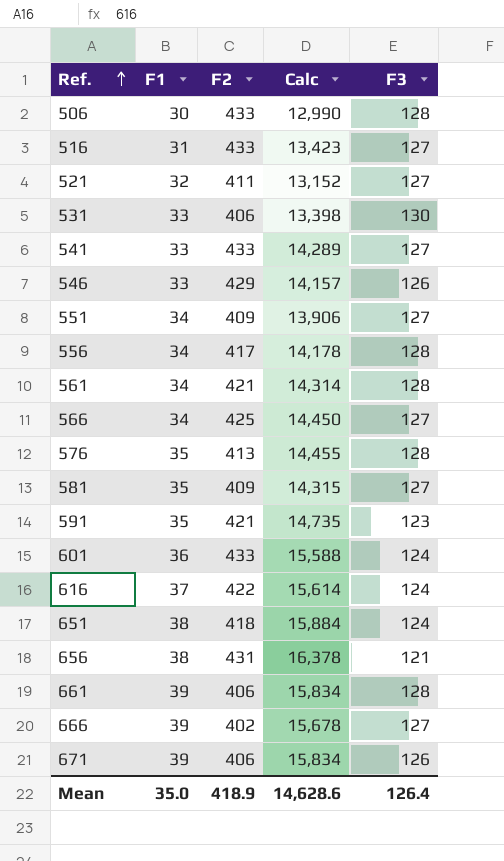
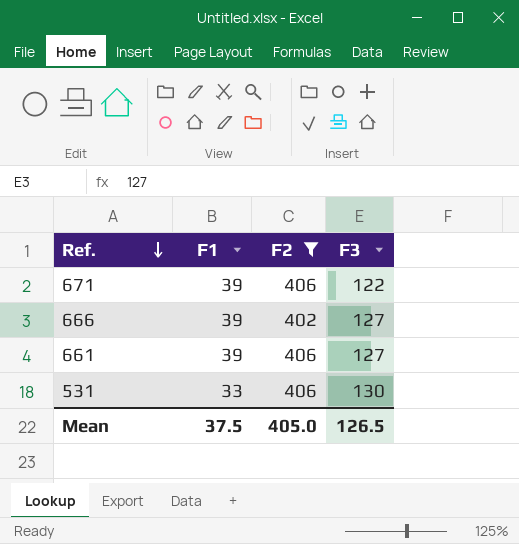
filter: none -> F2 <= 406
row order: Ref. ascending -> Ref. descending
column Calc | formula: [F1] * [F2] -> none
671 | F3: 126 -> 122
661 | F3: 128 -> 127
Mean | F1: 35.0 -> 37.5
Mean | F2: 418.9 -> 405.0
Mean | F3: 126.4 -> 126.5

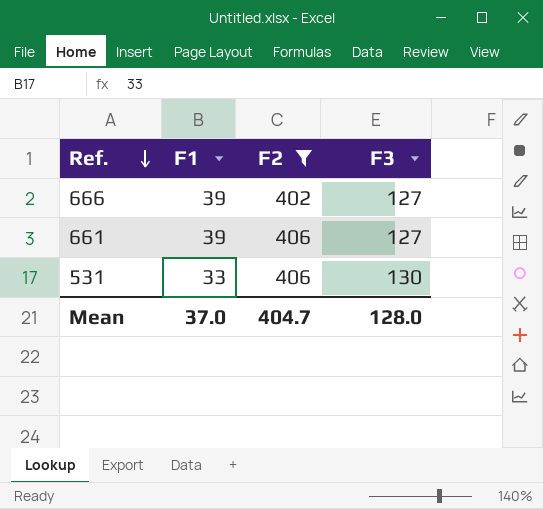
row 671: 39 | 406 | 122 -> none
Mean | F1: 37.5 -> 37.0
Mean | F2: 405.0 -> 404.7
Mean | F3: 126.5 -> 128.0

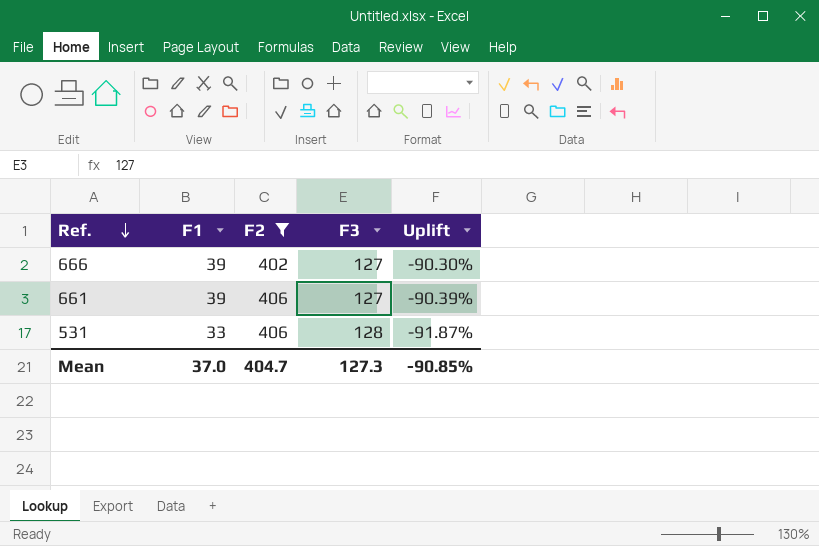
column Uplift | formula: none -> ([F1] - [F2]) / [F2]
531 | F3: 130 -> 128
Mean | F3: 128.0 -> 127.3

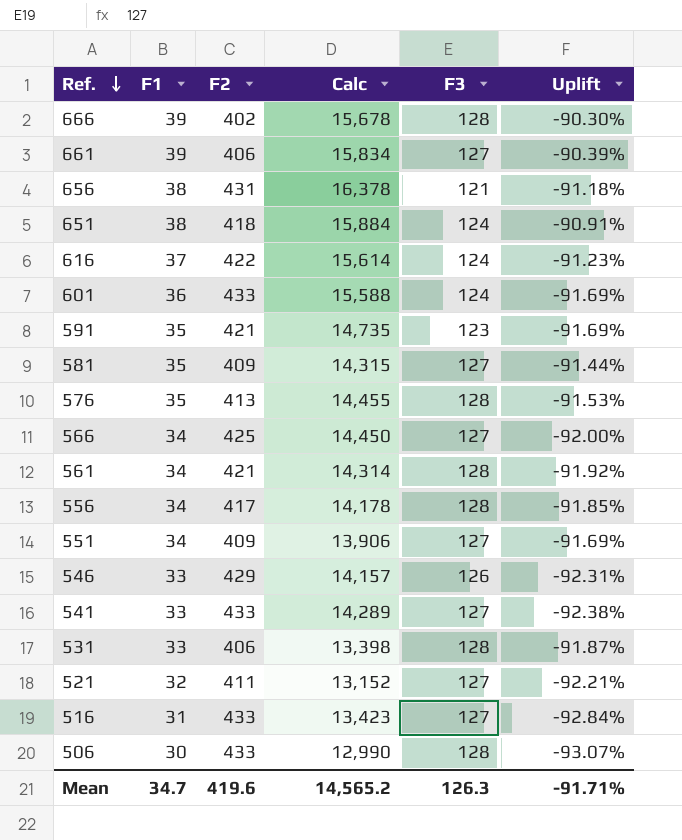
filter: F2 <= 406 -> none
column Calc | formula: none -> [F1] * [F2]
666 | F3: 127 -> 128
Mean | F1: 37.0 -> 34.7
Mean | F2: 404.7 -> 419.6
Mean | F3: 127.3 -> 126.3
Mean | Uplift: -90.85% -> -91.71%

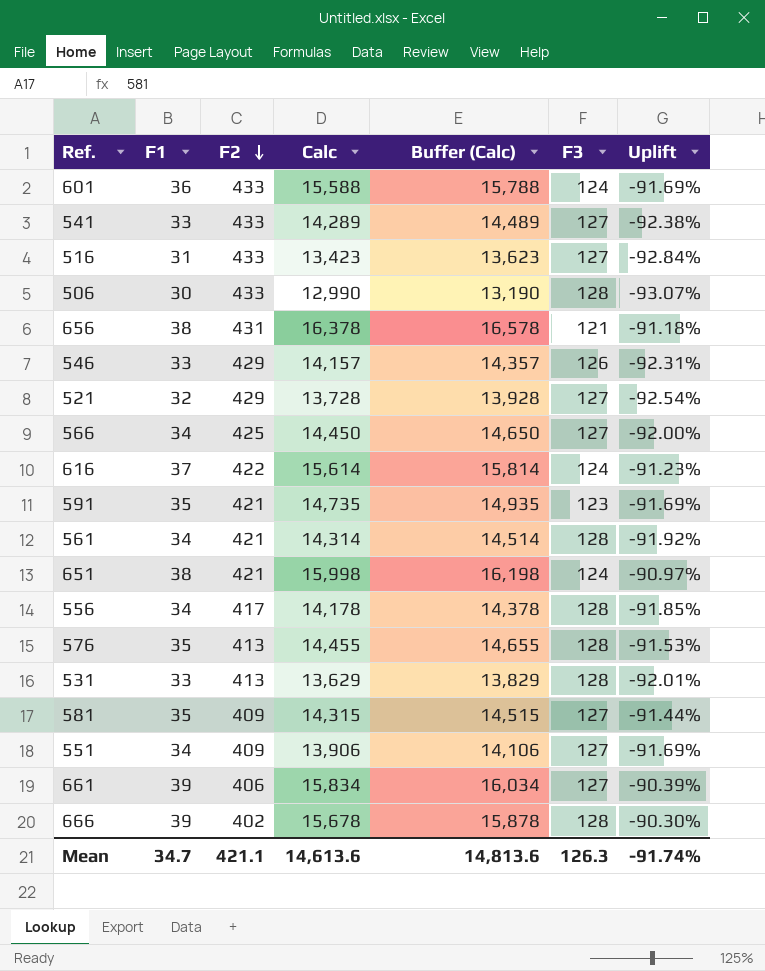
row order: Ref. descending -> F2 descending
column Buffer (Calc) | formula: none -> [Calc] + 200
521 | F2: 411 -> 429
521 | Calc: 13,152 -> 13,728
521 | Uplift: -92.21% -> -92.54%
651 | F2: 418 -> 421
651 | Calc: 15,884 -> 15,998
651 | Uplift: -90.91% -> -90.97%
531 | F2: 406 -> 413
531 | Calc: 13,398 -> 13,629
531 | Uplift: -91.87% -> -92.01%
Mean | F2: 419.6 -> 421.1
Mean | Calc: 14,565.2 -> 14,613.6
Mean | Uplift: -91.71% -> -91.74%

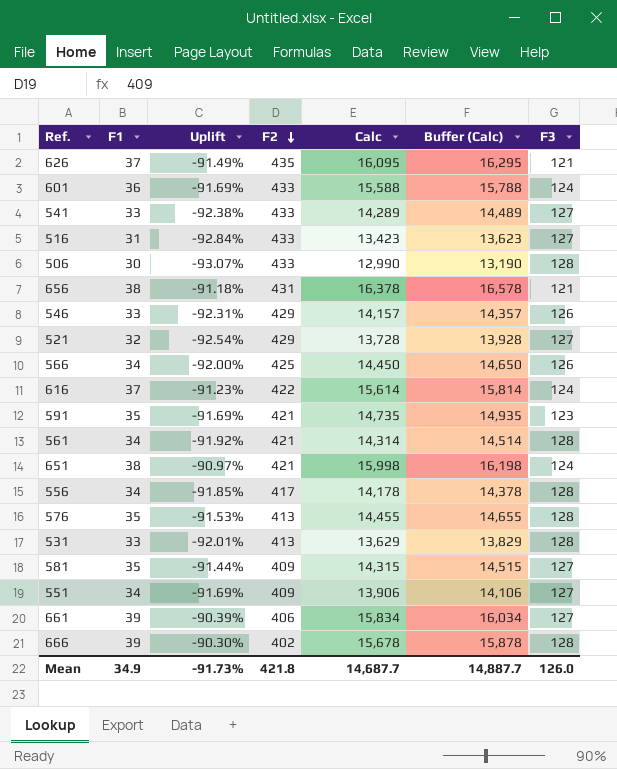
column Uplift | position: 7 -> 3
row 626: none -> 37 | -91.49% | 435 | 16,095 | 16,295 | 121
566 | F3: 127 -> 126
Mean | F1: 34.7 -> 34.9
Mean | Uplift: -91.74% -> -91.73%
Mean | F2: 421.1 -> 421.8
Mean | Calc: 14,613.6 -> 14,687.7
Mean | Buffer (Calc): 14,813.6 -> 14,887.7
Mean | F3: 126.3 -> 126.0

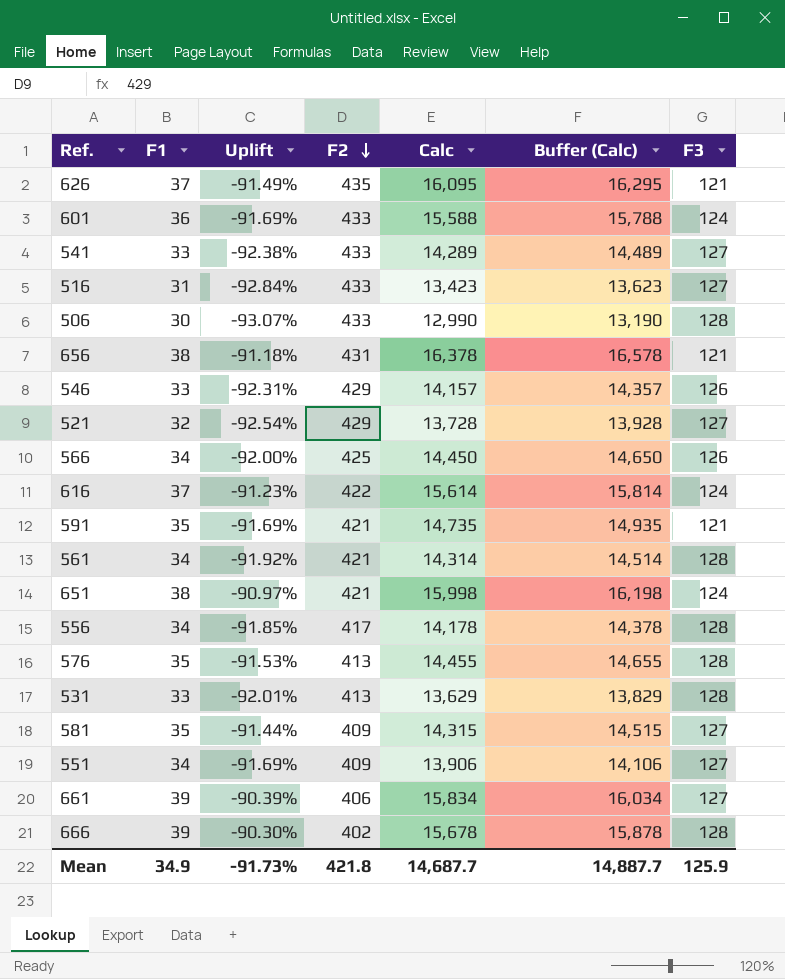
591 | F3: 123 -> 121
Mean | F3: 126.0 -> 125.9

